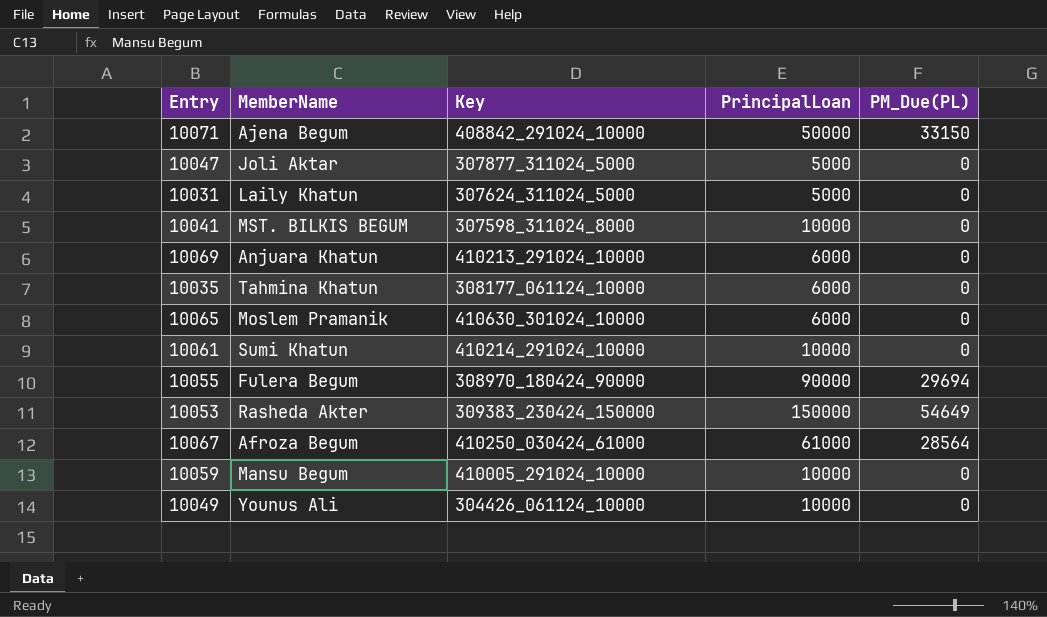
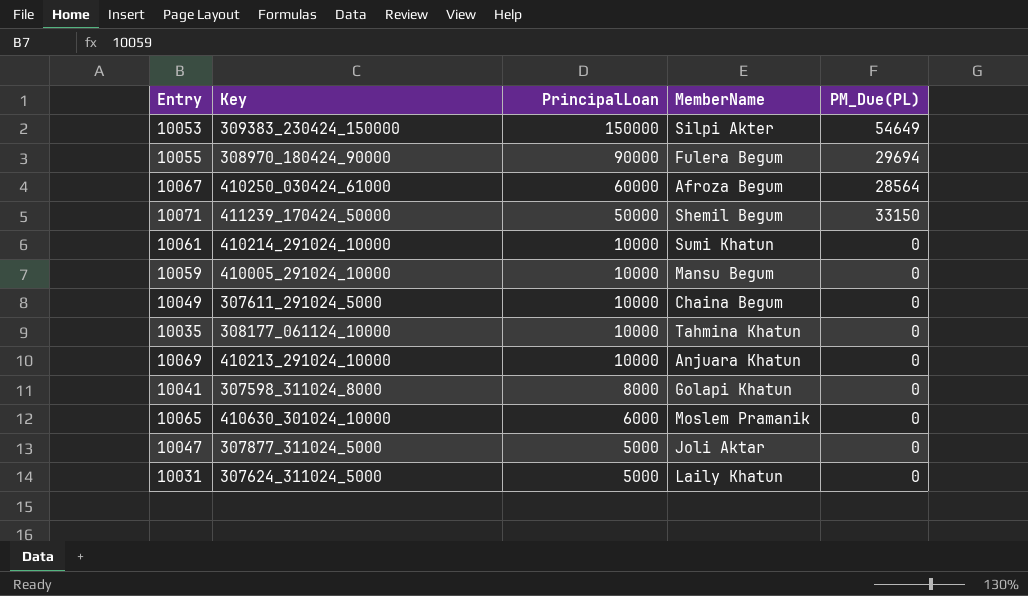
row order: none -> PrincipalLoan descending
column MemberName | position: 2 -> 4
10053 | MemberName: Rasheda Akter -> Silpi Akter
10067 | PrincipalLoan: 61000 -> 60000
10071 | Key: 408842_291024_10000 -> 411239_170424_50000
10071 | MemberName: Ajena Begum -> Shemil Begum
10049 | Key: 304426_061124_10000 -> 307611_291024_5000
10049 | MemberName: Younus Ali -> Chaina Begum
10035 | PrincipalLoan: 6000 -> 10000
10069 | PrincipalLoan: 6000 -> 10000
10041 | PrincipalLoan: 10000 -> 8000
10041 | MemberName: MST. BILKIS BEGUM -> Golapi Khatun

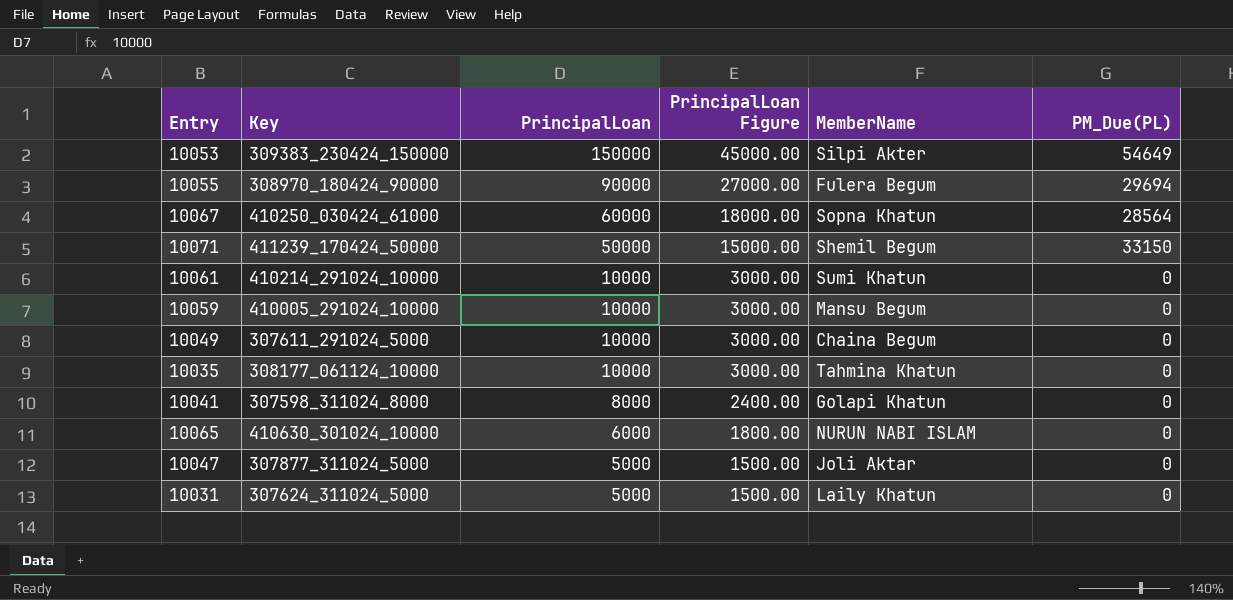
column PrincipalLoan Figure | formula: none -> [PrincipalLoan] * 0.3
row 10069: 410213_291024_10000 | 10000 | Anjuara Khatun | 0 -> none
10067 | MemberName: Afroza Begum -> Sopna Khatun
10065 | MemberName: Moslem Pramanik -> NURUN NABI ISLAM

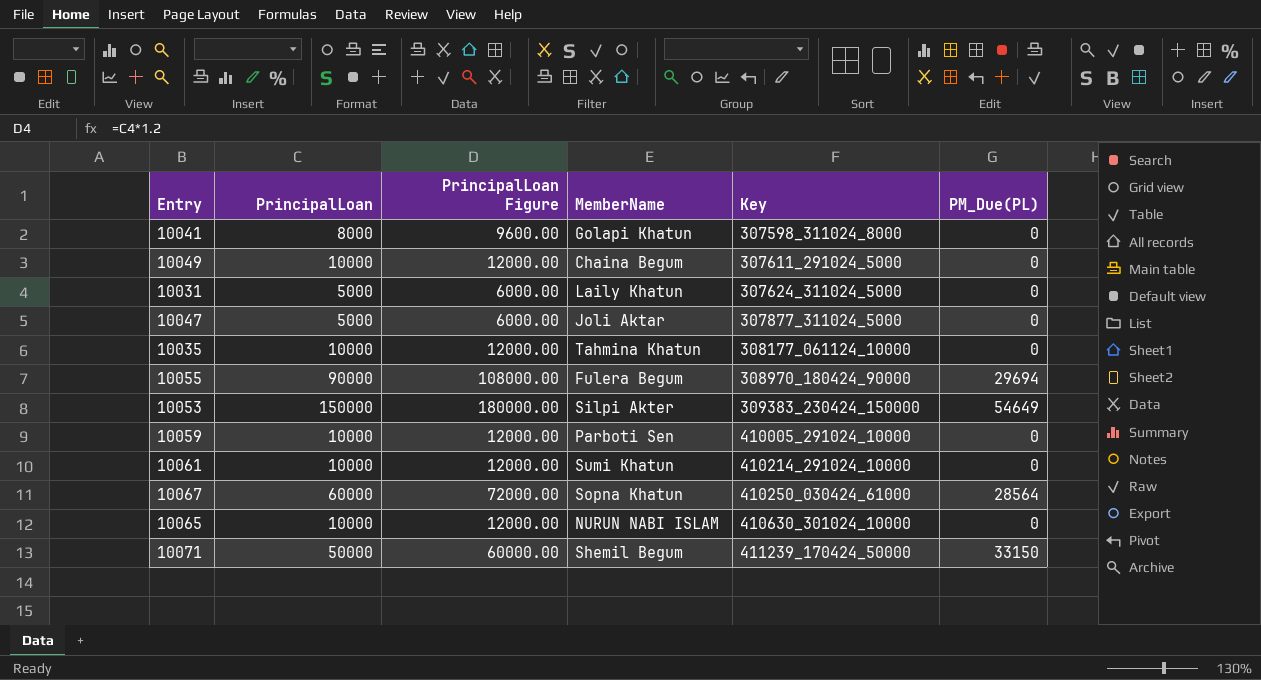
row order: PrincipalLoan descending -> Key ascending
column PrincipalLoan Figure | formula: [PrincipalLoan] * 0.3 -> [PrincipalLoan] * 1.2
column Key | position: 2 -> 5
10059 | MemberName: Mansu Begum -> Parboti Sen
10065 | PrincipalLoan: 6000 -> 10000

